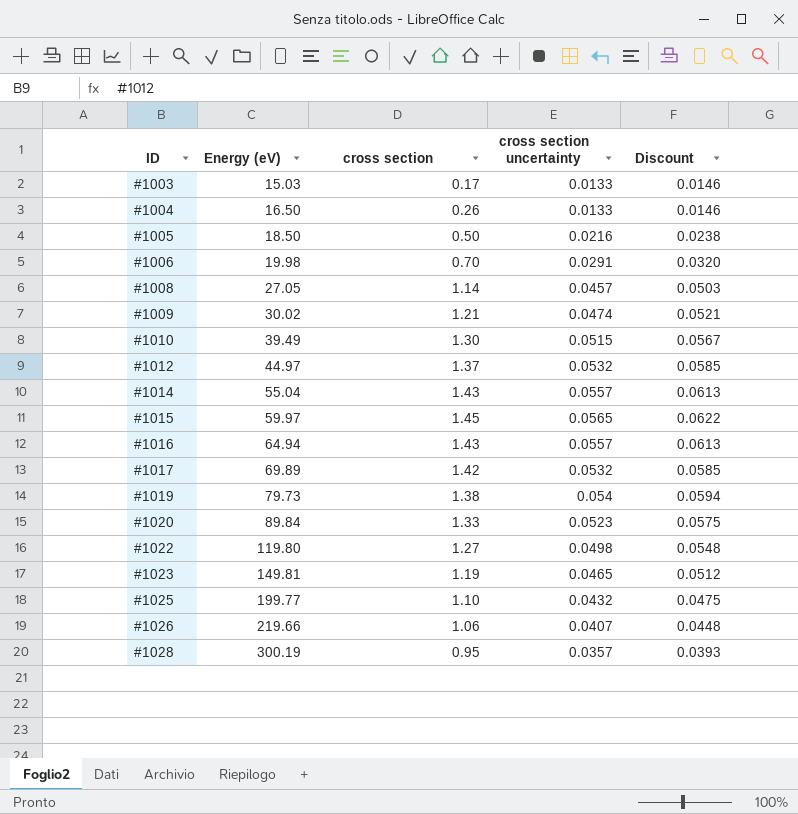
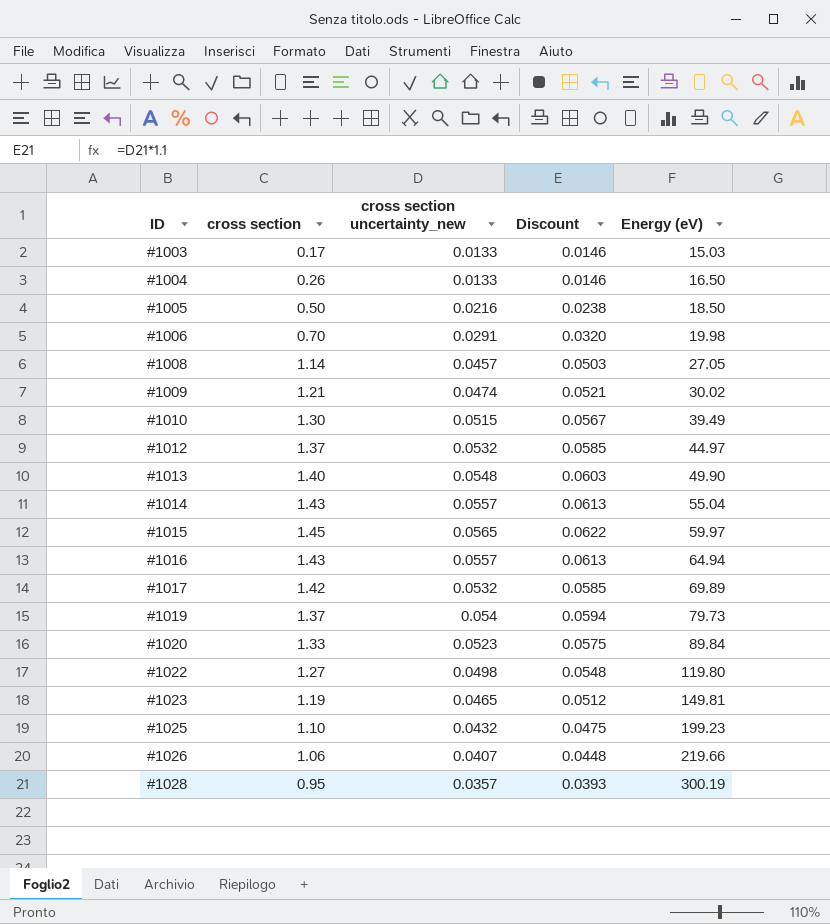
column name: cross section uncertainty -> cross section uncertainty_new
column Energy (eV) | position: 2 -> 5
row #1013: none -> 1.40 | 0.0548 | 0.0603 | 49.90
#1019 | cross section: 1.38 -> 1.37
#1025 | Energy (eV): 199.77 -> 199.23

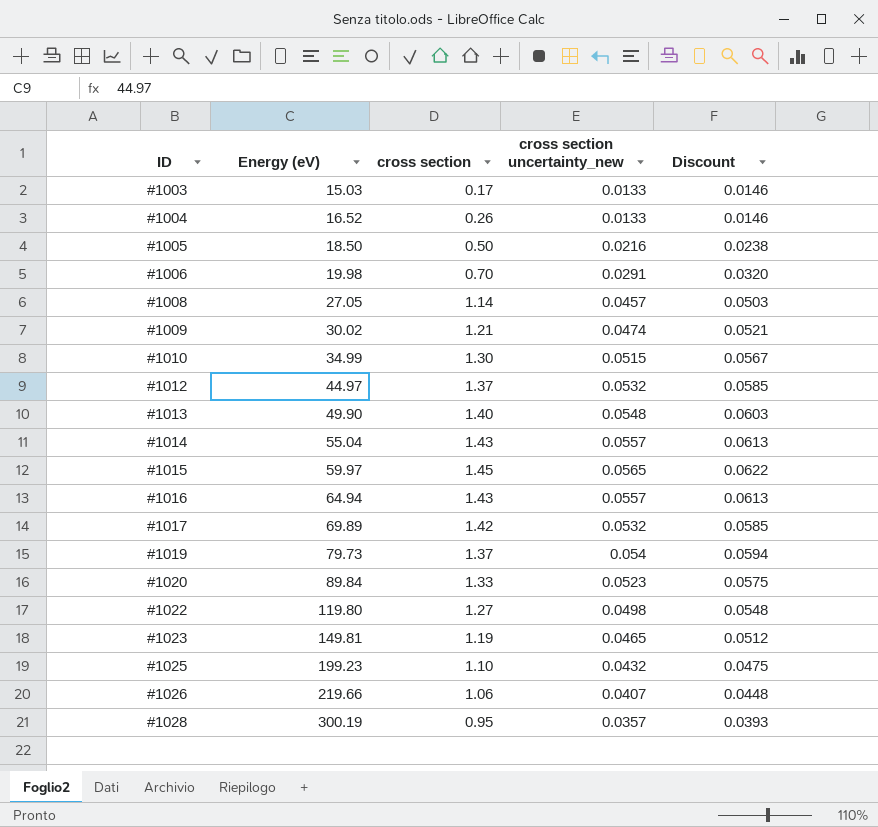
column Energy (eV) | position: 5 -> 2
#1004 | Energy (eV): 16.50 -> 16.52
#1010 | Energy (eV): 39.49 -> 34.99

